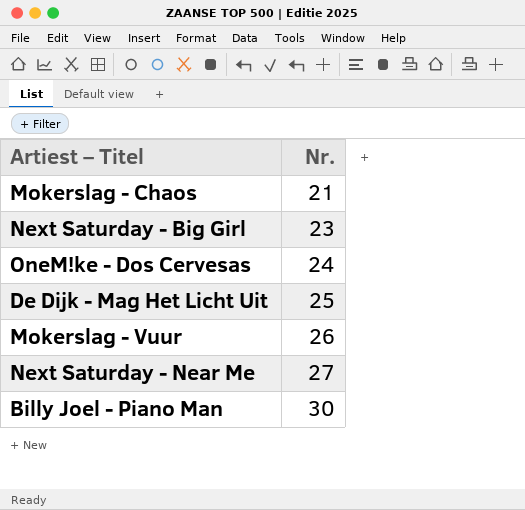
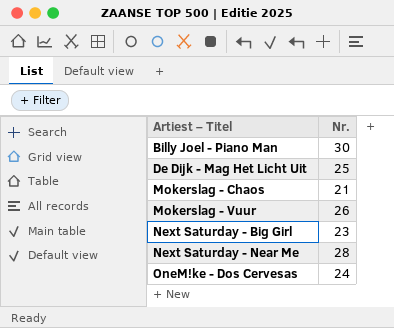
row order: Nr. ascending -> Artiest – Titel ascending
Next Saturday - Near Me | Nr.: 27 -> 28

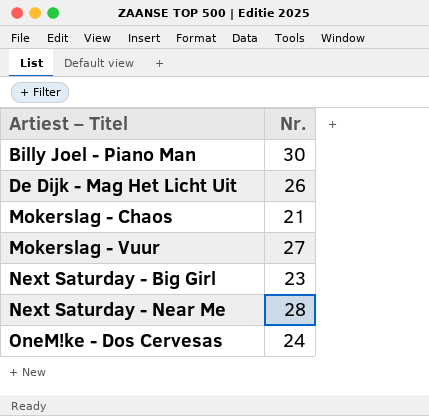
De Dijk - Mag Het Licht Uit | Nr.: 25 -> 26
Mokerslag - Vuur | Nr.: 26 -> 27

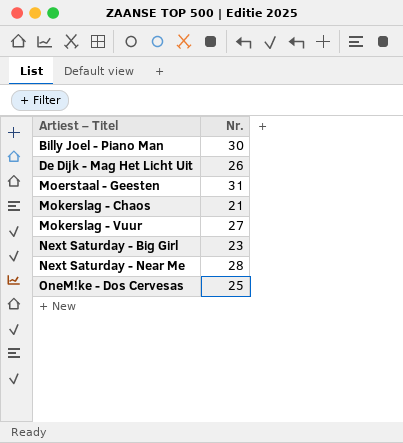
row Moerstaal - Geesten: none -> 31
OneM!ke - Dos Cervesas | Nr.: 24 -> 25

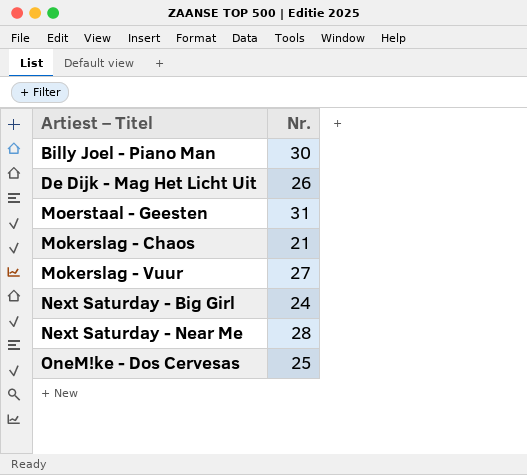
Next Saturday - Big Girl | Nr.: 23 -> 24

